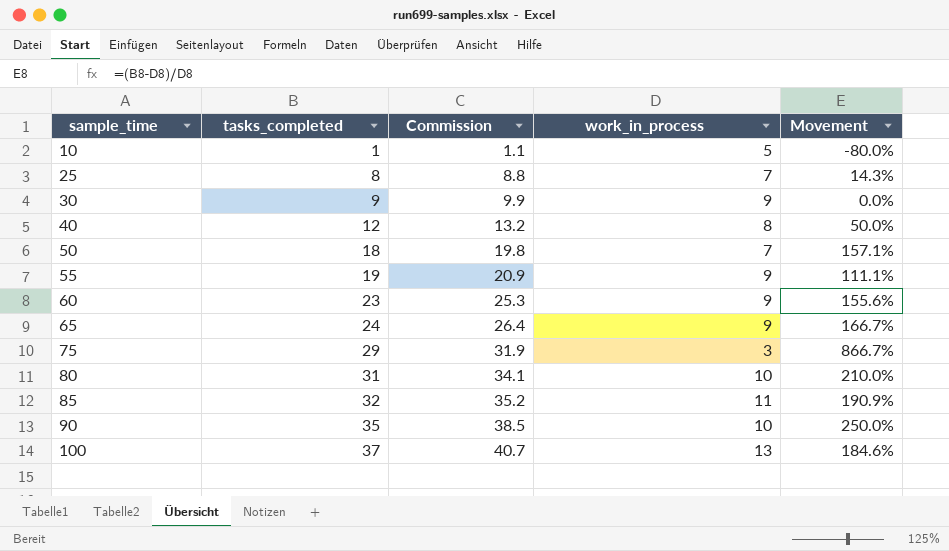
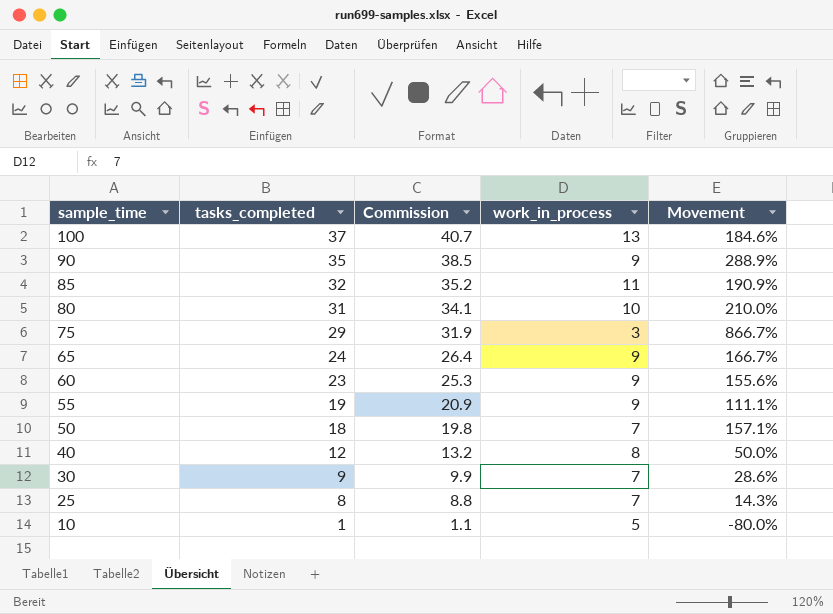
row order: sample_time ascending -> sample_time descending
90 | work_in_process: 10 -> 9
90 | Movement: 250.0% -> 288.9%
30 | work_in_process: 9 -> 7
30 | Movement: 0.0% -> 28.6%

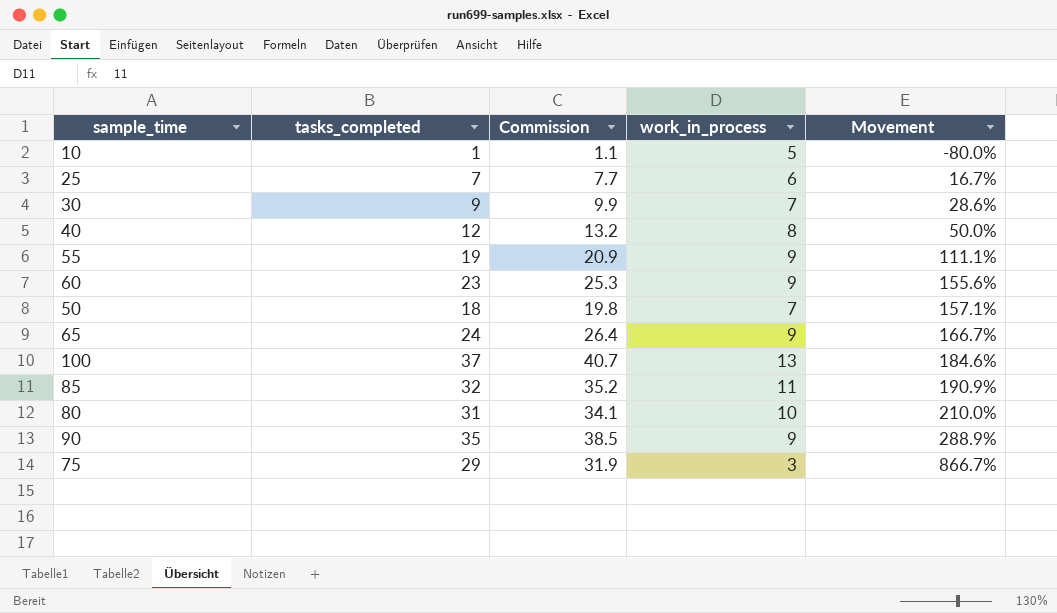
row order: sample_time descending -> Movement ascending
25 | tasks_completed: 8 -> 7
25 | Commission: 8.8 -> 7.7
25 | work_in_process: 7 -> 6
25 | Movement: 14.3% -> 16.7%

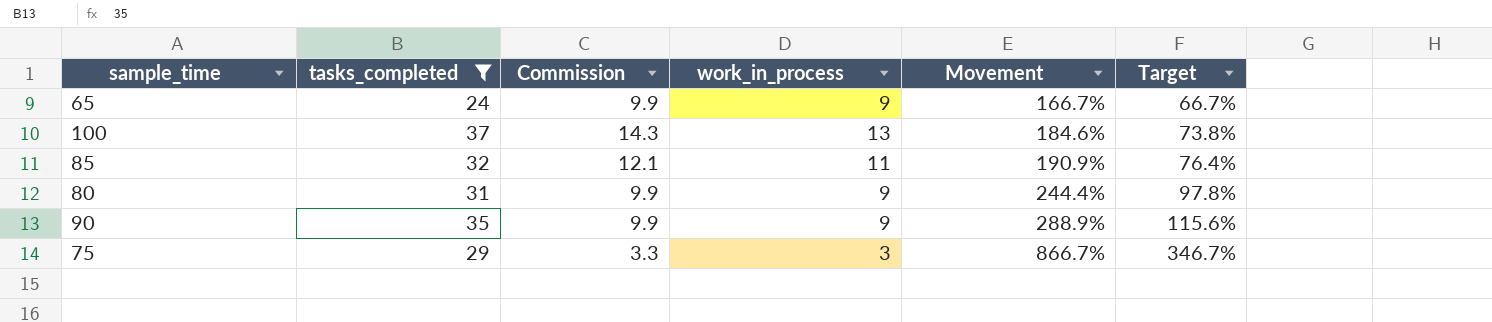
filter: none -> tasks_completed >= 24
column Commission | formula: [tasks_completed] * 1.1 -> [work_in_process] * 1.1
column Target | formula: none -> [Movement] * 0.4
80 | work_in_process: 10 -> 9
80 | Movement: 210.0% -> 244.4%

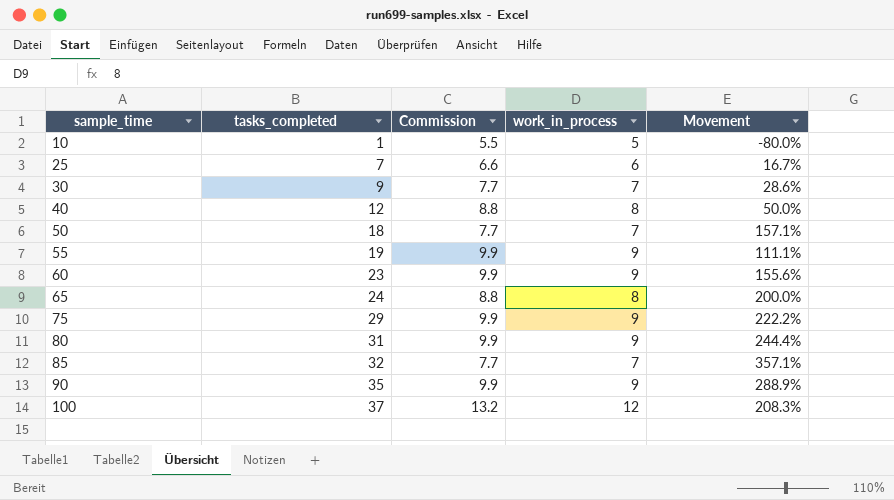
filter: tasks_completed >= 24 -> none
row order: Movement ascending -> sample_time ascending
column Target | formula: [Movement] * 0.4 -> none
65 | Commission: 9.9 -> 8.8
65 | work_in_process: 9 -> 8
65 | Movement: 166.7% -> 200.0%
75 | Commission: 3.3 -> 9.9
75 | work_in_process: 3 -> 9
75 | Movement: 866.7% -> 222.2%
85 | Commission: 12.1 -> 7.7
85 | work_in_process: 11 -> 7
85 | Movement: 190.9% -> 357.1%
100 | Commission: 14.3 -> 13.2
100 | work_in_process: 13 -> 12
100 | Movement: 184.6% -> 208.3%

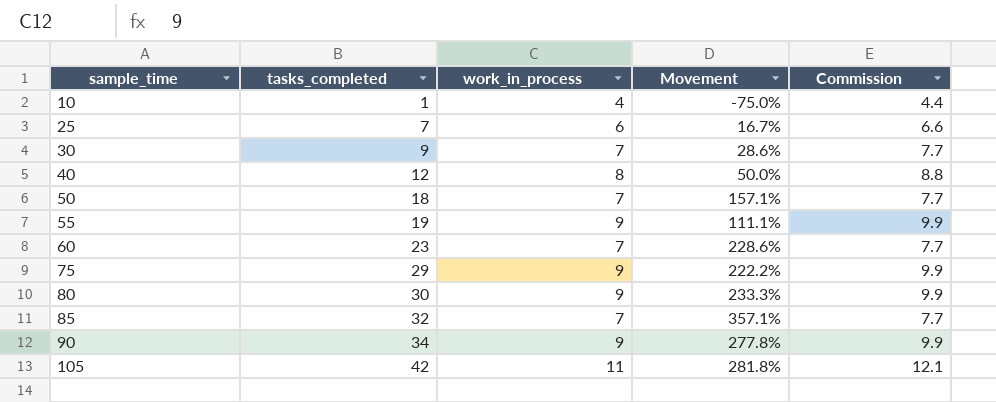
column Commission | position: 3 -> 5
row 65: 24 | 8.8 | 8 | 200.0% -> none
row 100: 37 | 13.2 | 12 | 208.3% -> none
10 | work_in_process: 5 -> 4
10 | Movement: -80.0% -> -75.0%
10 | Commission: 5.5 -> 4.4
60 | work_in_process: 9 -> 7
60 | Movement: 155.6% -> 228.6%
60 | Commission: 9.9 -> 7.7
80 | tasks_completed: 31 -> 30
80 | Movement: 244.4% -> 233.3%
90 | tasks_completed: 35 -> 34
90 | Movement: 288.9% -> 277.8%
row 105: none -> 42 | 11 | 281.8% | 12.1

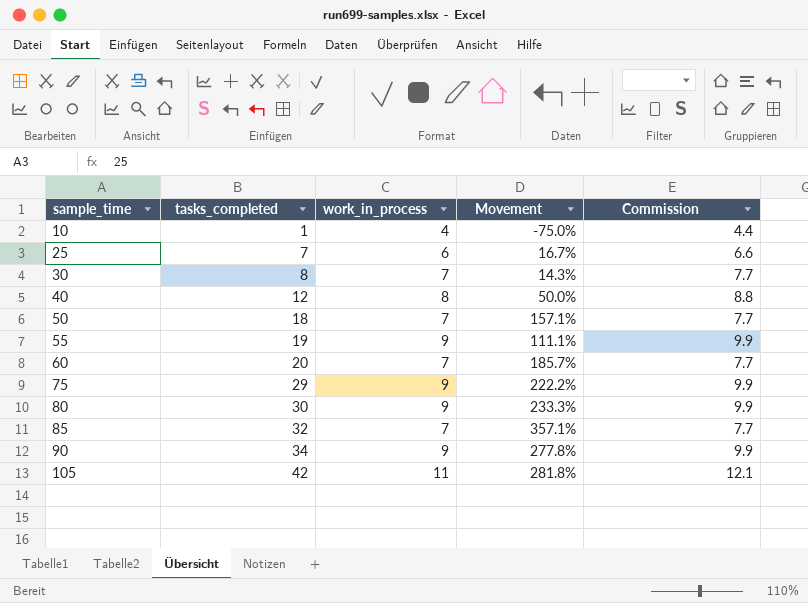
30 | tasks_completed: 9 -> 8
30 | Movement: 28.6% -> 14.3%
60 | tasks_completed: 23 -> 20
60 | Movement: 228.6% -> 185.7%

